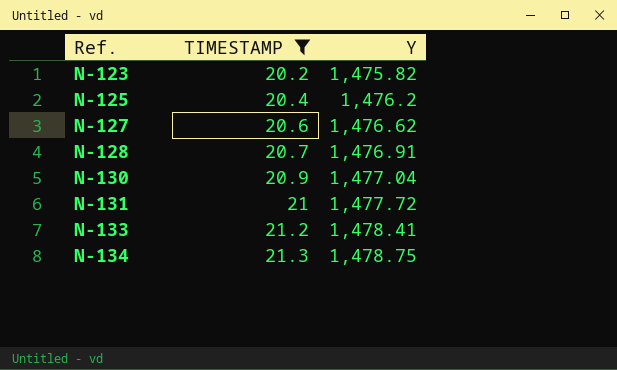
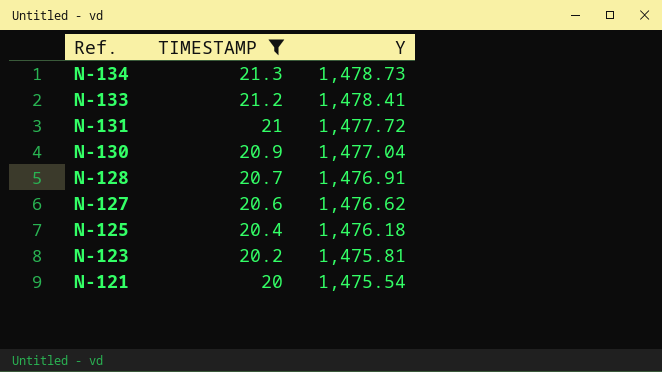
row order: Ref. ascending -> Ref. descending
N-134 | Y: 1,478.75 -> 1,478.73
N-125 | Y: 1,476.2 -> 1,476.18
N-123 | Y: 1,475.82 -> 1,475.81
row N-121: none -> 20 | 1,475.54

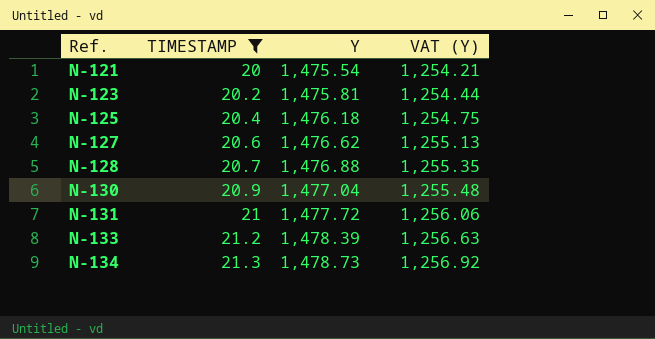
row order: Ref. descending -> Ref. ascending
column VAT (Y) | formula: none -> [Y] * 0.85
N-128 | Y: 1,476.91 -> 1,476.88
N-133 | Y: 1,478.41 -> 1,478.39

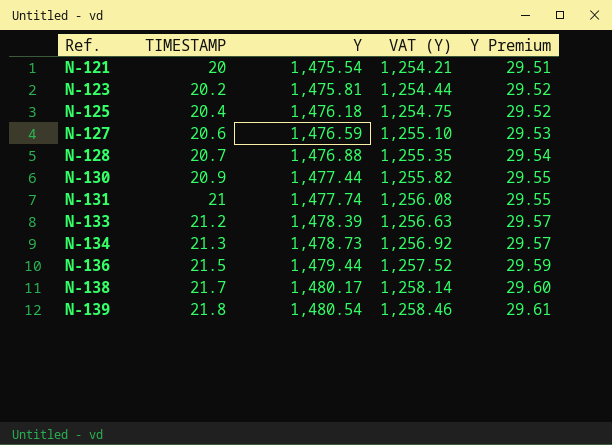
filter: TIMESTAMP <= 21.3 -> none
column Y Premium | formula: none -> [Y] * 0.02
N-127 | Y: 1,476.62 -> 1,476.59
N-127 | VAT (Y): 1,255.13 -> 1,255.10
N-130 | Y: 1,477.04 -> 1,477.44
N-130 | VAT (Y): 1,255.48 -> 1,255.82
N-131 | Y: 1,477.72 -> 1,477.74
N-131 | VAT (Y): 1,256.06 -> 1,256.08

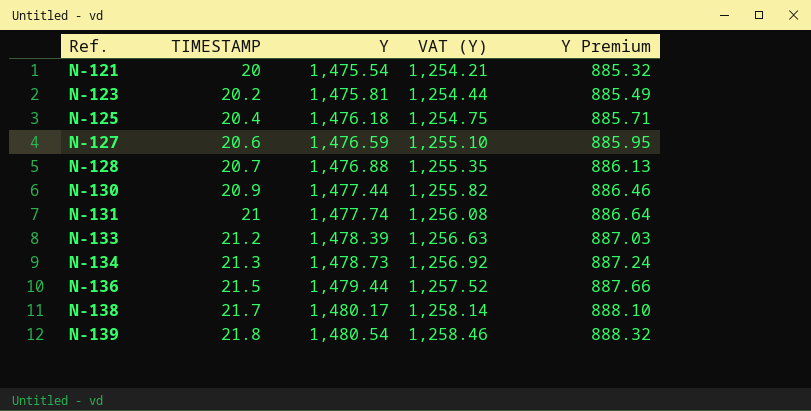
column Y Premium | formula: [Y] * 0.02 -> [Y] * 0.6

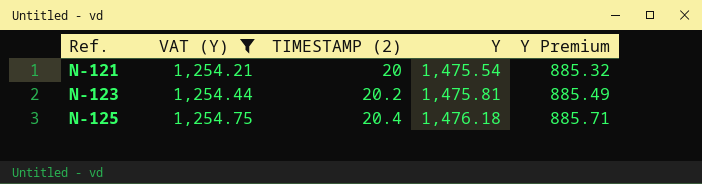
filter: none -> VAT (Y) <= 1,254.75
column VAT (Y) | position: 4 -> 2
column name: TIMESTAMP -> TIMESTAMP (2)

